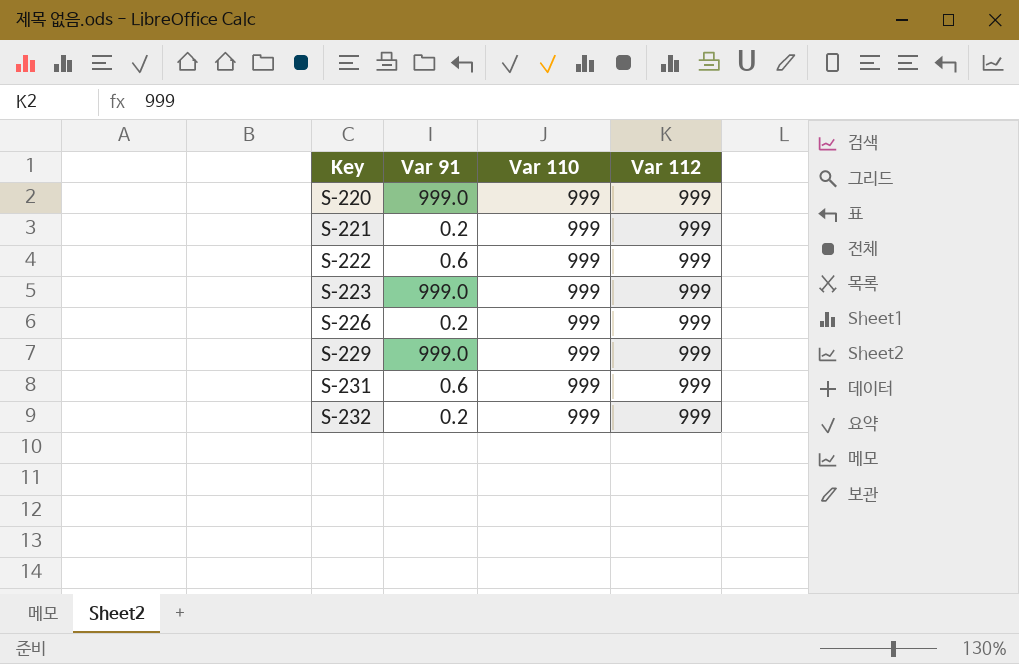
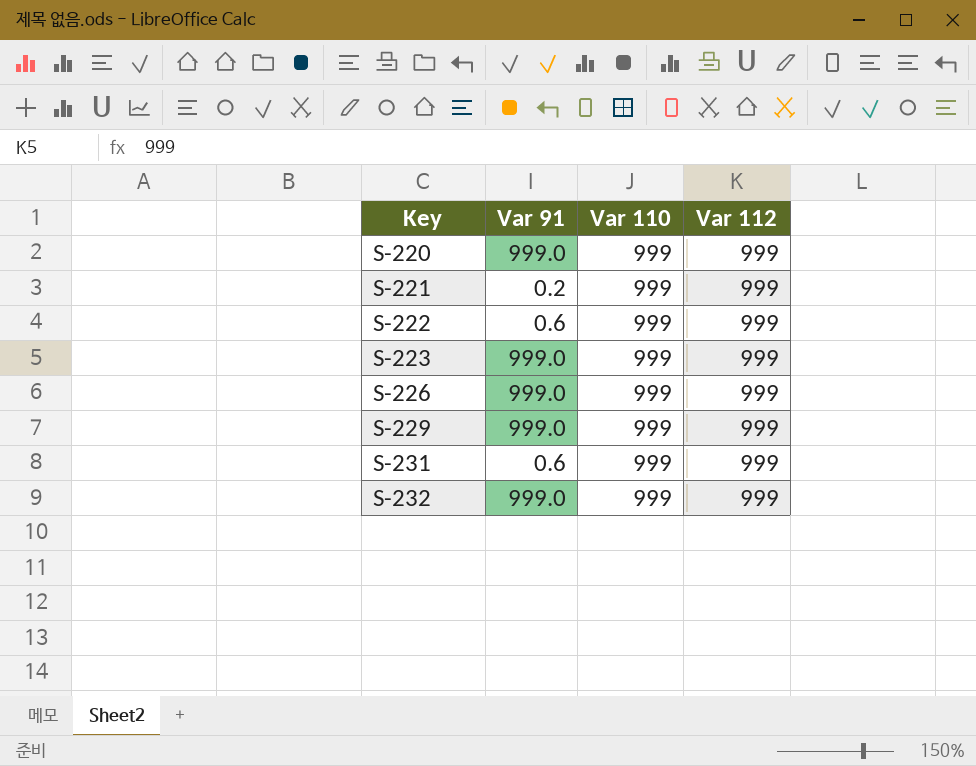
S-226 | Var 91: 0.2 -> 999.0
S-232 | Var 91: 0.2 -> 999.0

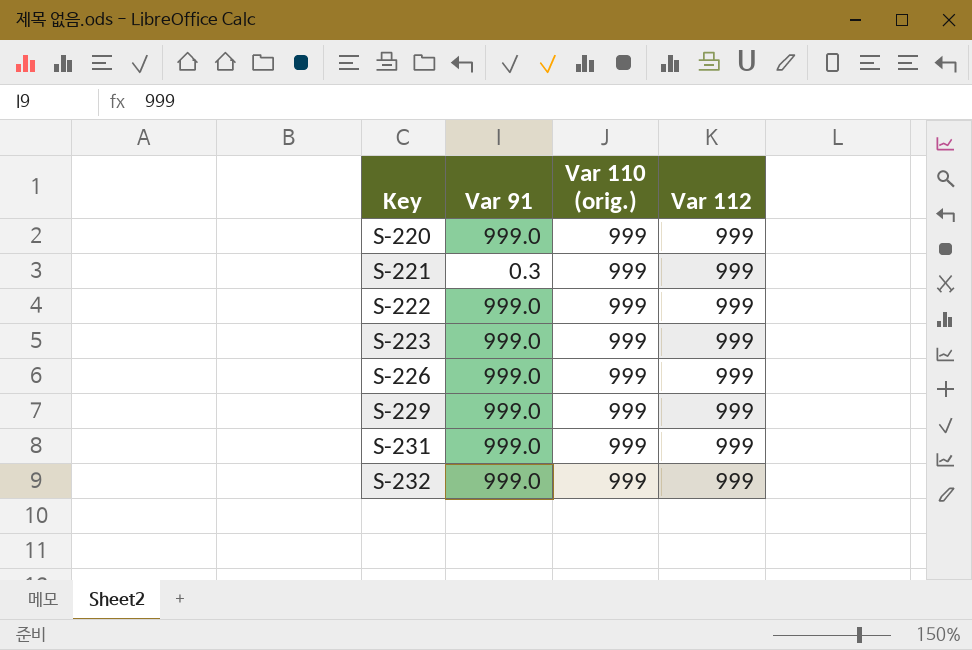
column name: Var 110 -> Var 110 (orig.)
S-221 | Var 91: 0.2 -> 0.3
S-222 | Var 91: 0.6 -> 999.0
S-231 | Var 91: 0.6 -> 999.0

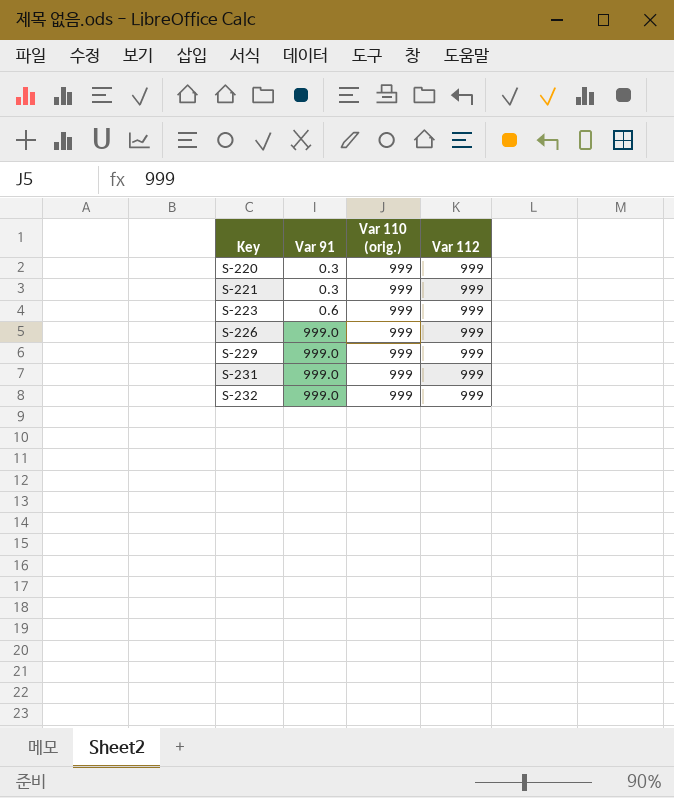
row S-222: 999.0 | 999 | 999 -> none
S-220 | Var 91: 999.0 -> 0.3
S-223 | Var 91: 999.0 -> 0.6

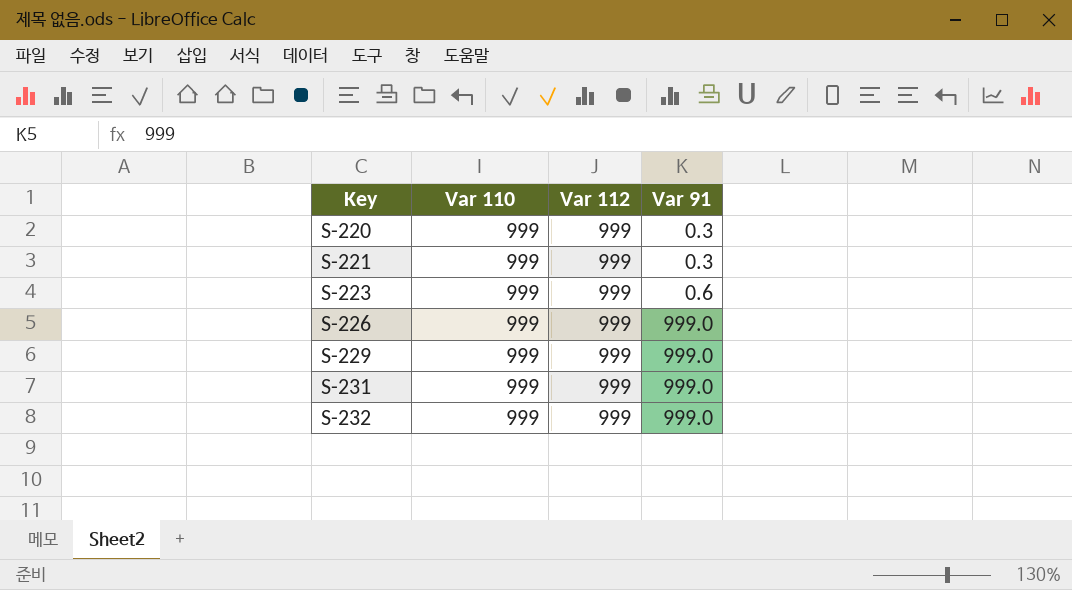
column name: Var 110 (orig.) -> Var 110
column Var 91 | position: 2 -> 4

